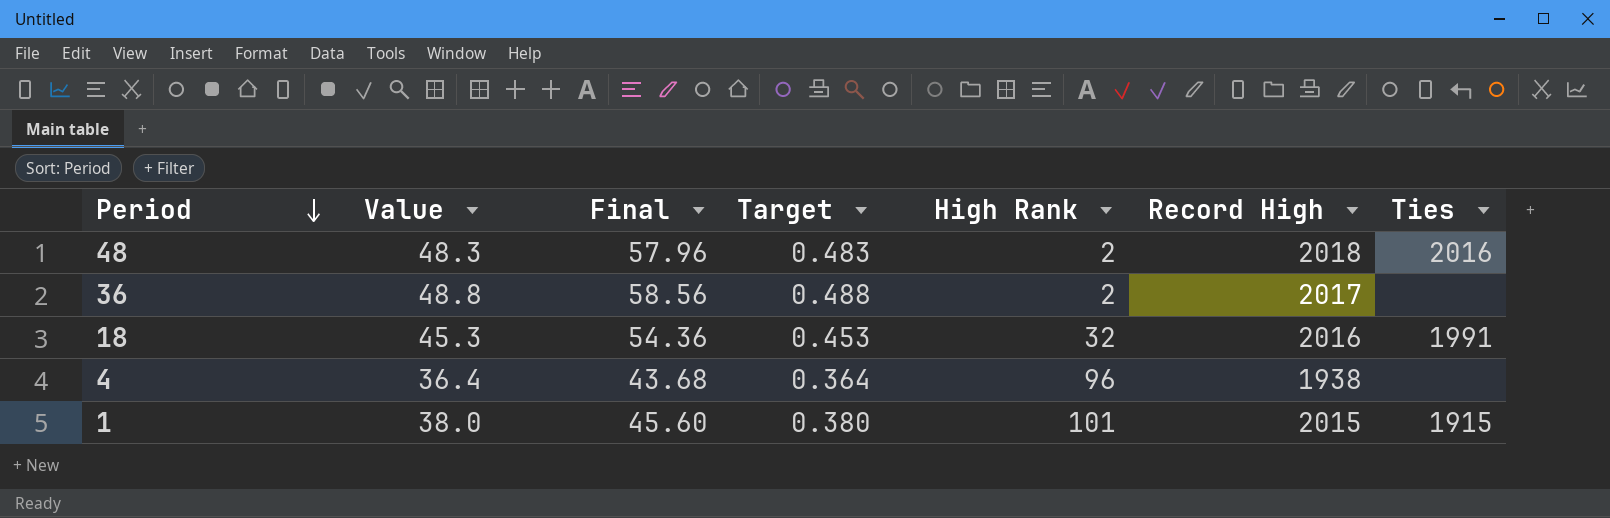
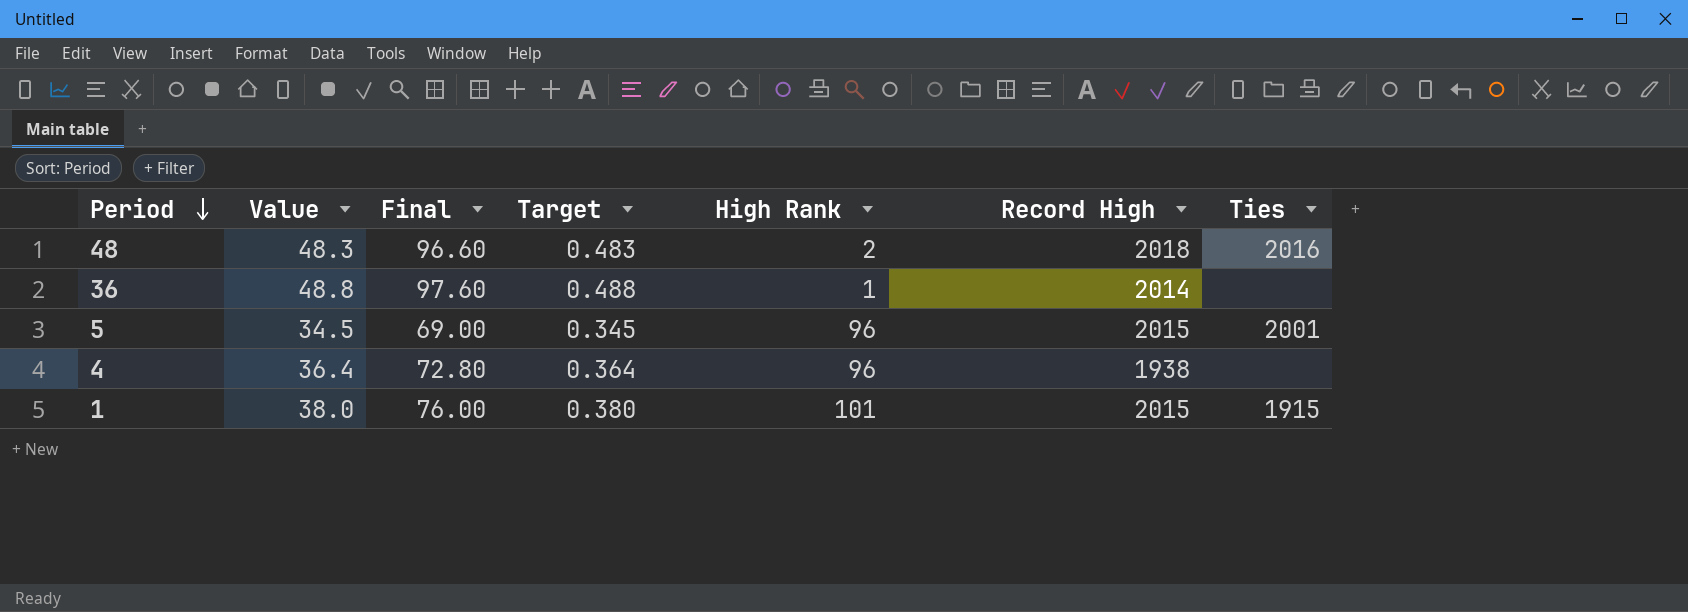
column Final | formula: [Value] * 1.2 -> [Value] * 2
row 18: 45.3 | 54.36 | 0.453 | 32 | 2016 | 1991 -> none
36 | High Rank: 2 -> 1
36 | Record High: 2017 -> 2014
row 5: none -> 34.5 | 69.00 | 0.345 | 96 | 2015 | 2001

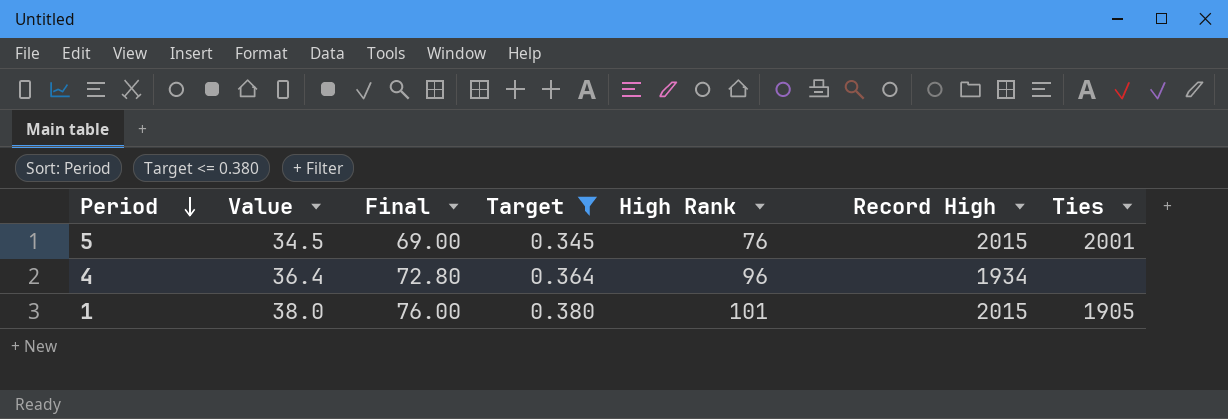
filter: none -> Target <= 0.380
5 | High Rank: 96 -> 76
4 | Record High: 1938 -> 1934
1 | Ties: 1915 -> 1905

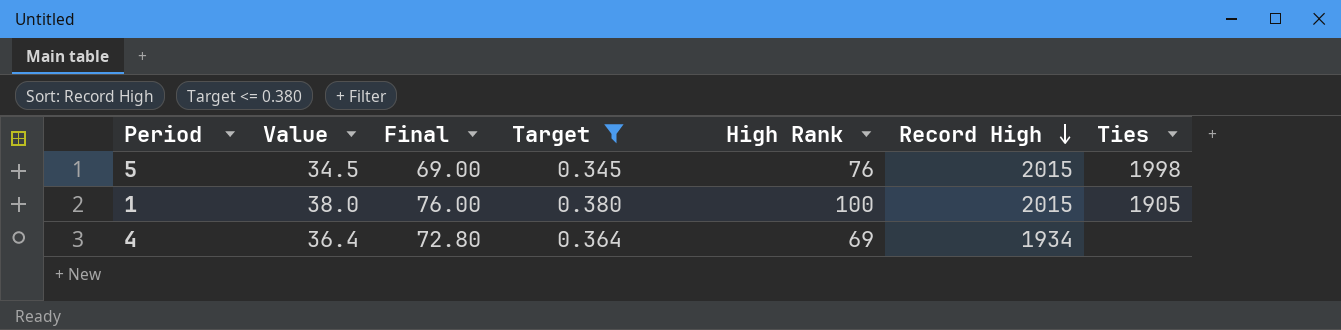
row order: Period descending -> Record High descending
5 | Ties: 2001 -> 1998
1 | High Rank: 101 -> 100
4 | High Rank: 96 -> 69

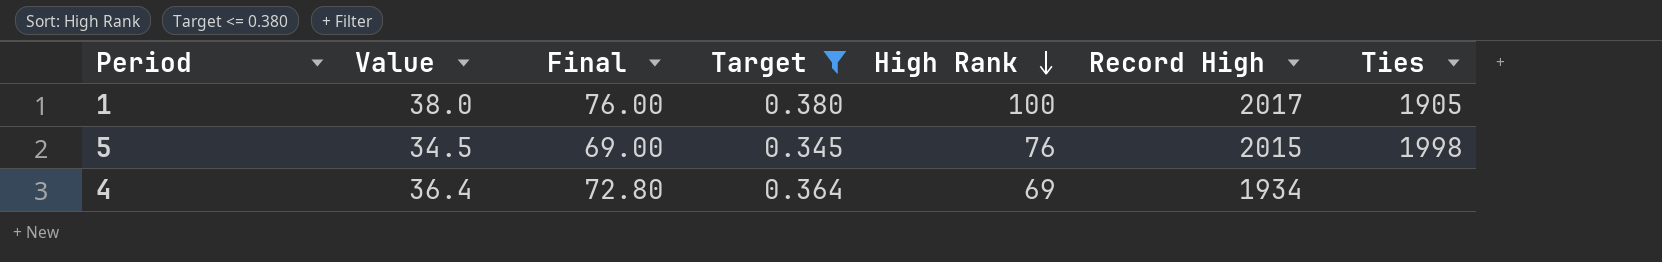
row order: Record High descending -> High Rank descending
1 | Record High: 2015 -> 2017

